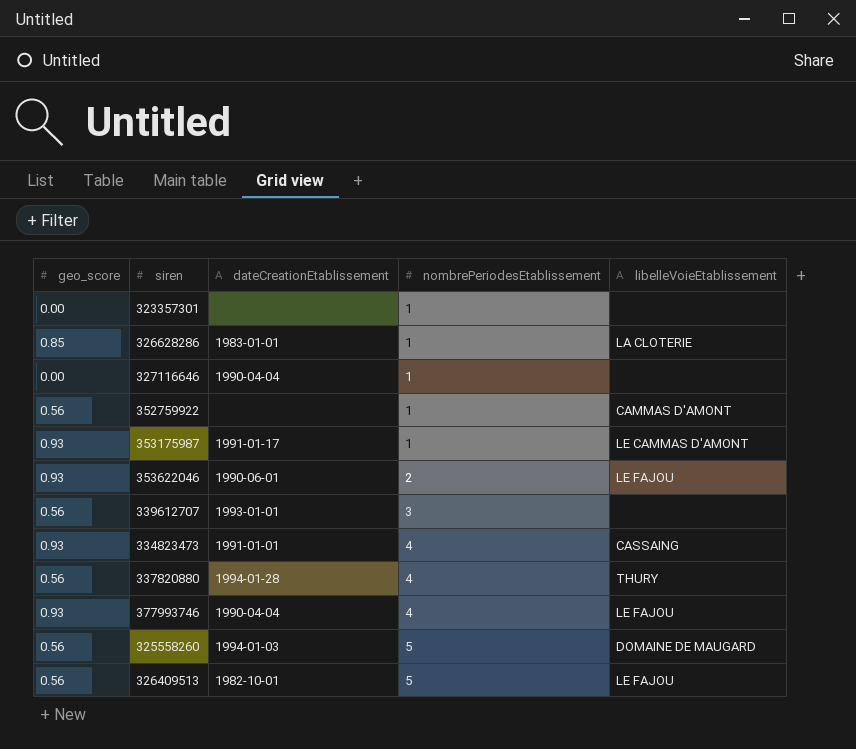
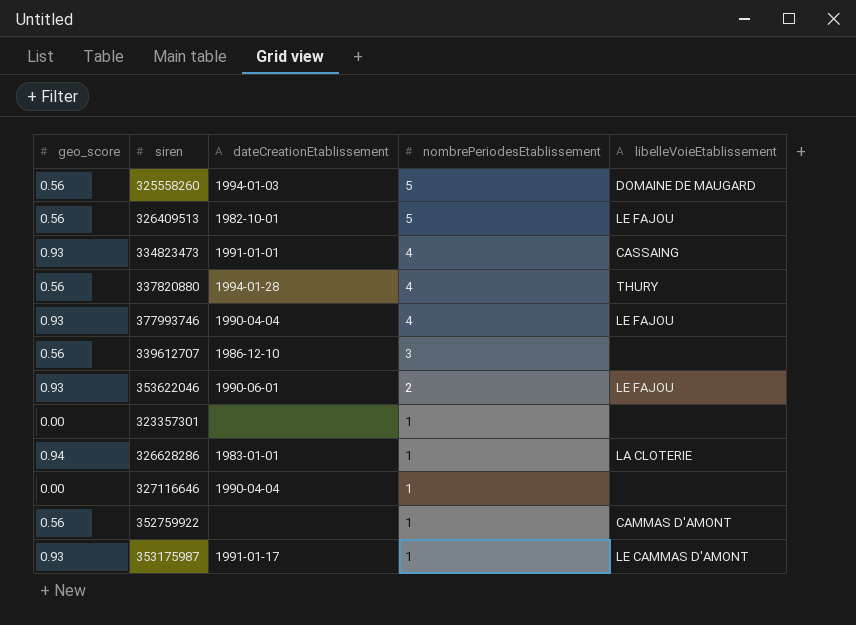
row order: nombrePeriodesEtablissement ascending -> nombrePeriodesEtablissement descending
339612707 | dateCreationEtablissement: 1993-01-01 -> 1986-12-10
326628286 | geo_score: 0.85 -> 0.94

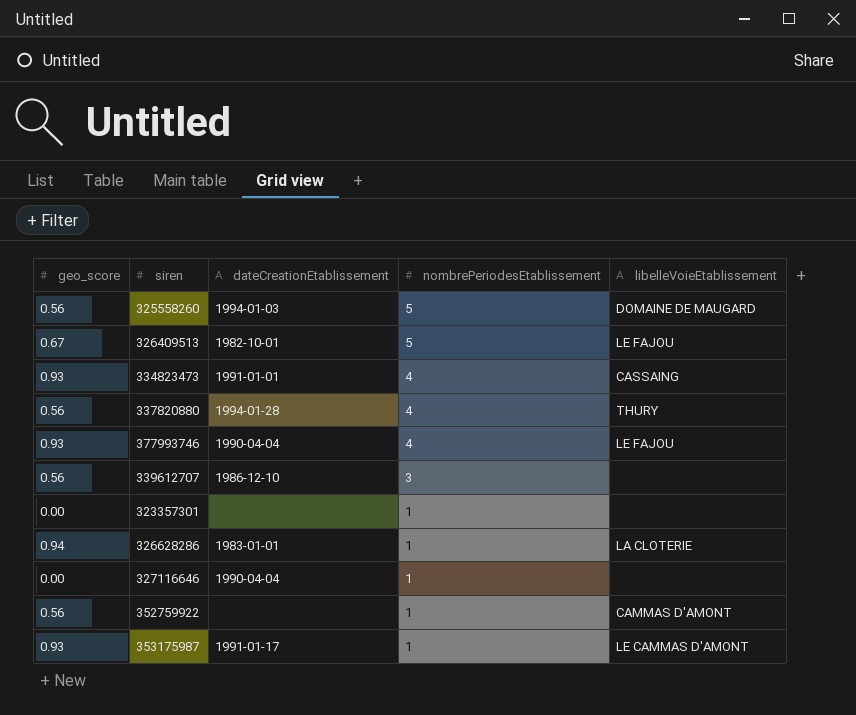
row 353622046: 0.93 | 1990-06-01 | 2 | LE FAJOU -> none
326409513 | geo_score: 0.56 -> 0.67

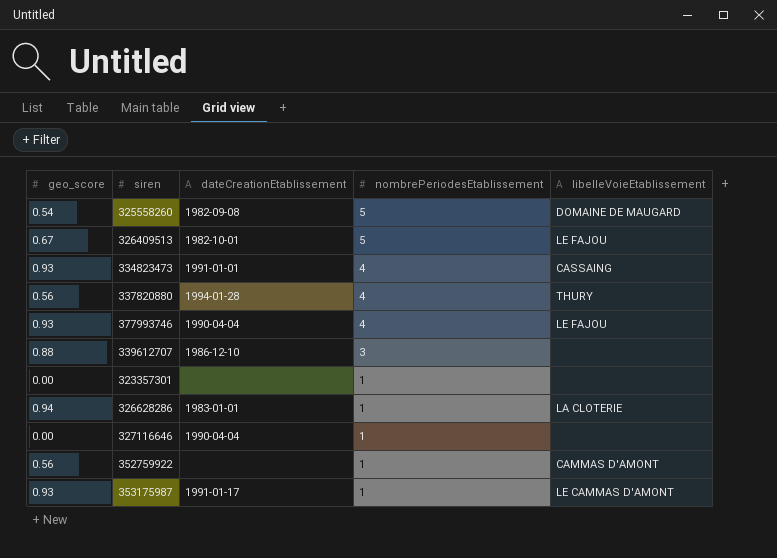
325558260 | geo_score: 0.56 -> 0.54
325558260 | dateCreationEtablissement: 1994-01-03 -> 1982-09-08
339612707 | geo_score: 0.56 -> 0.88

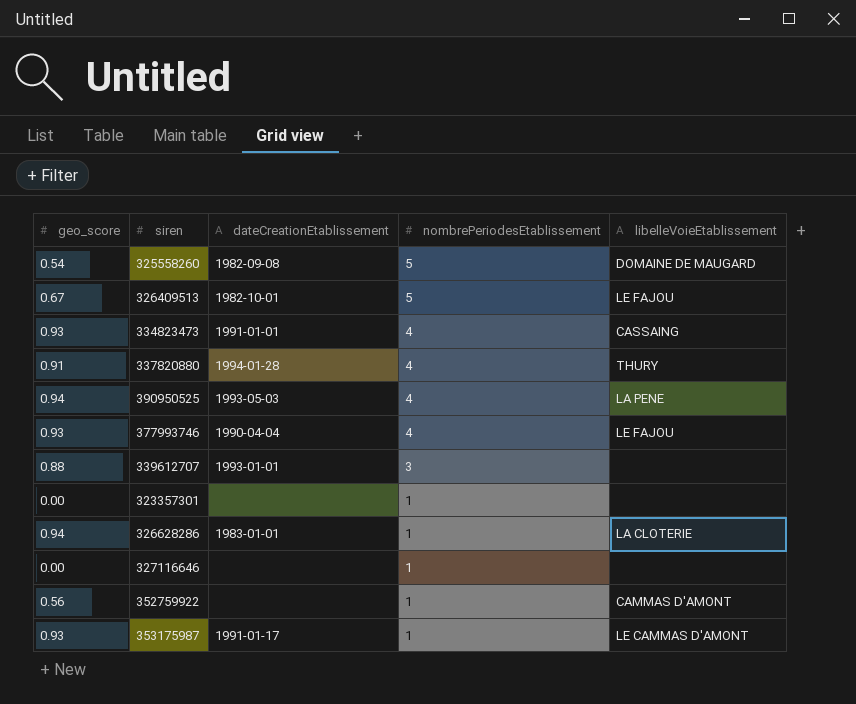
337820880 | geo_score: 0.56 -> 0.91
row 390950525: none -> 0.94 | 1993-05-03 | 4 | LA PENE
339612707 | dateCreationEtablissement: 1986-12-10 -> 1993-01-01
327116646 | dateCreationEtablissement: 1990-04-04 -> none

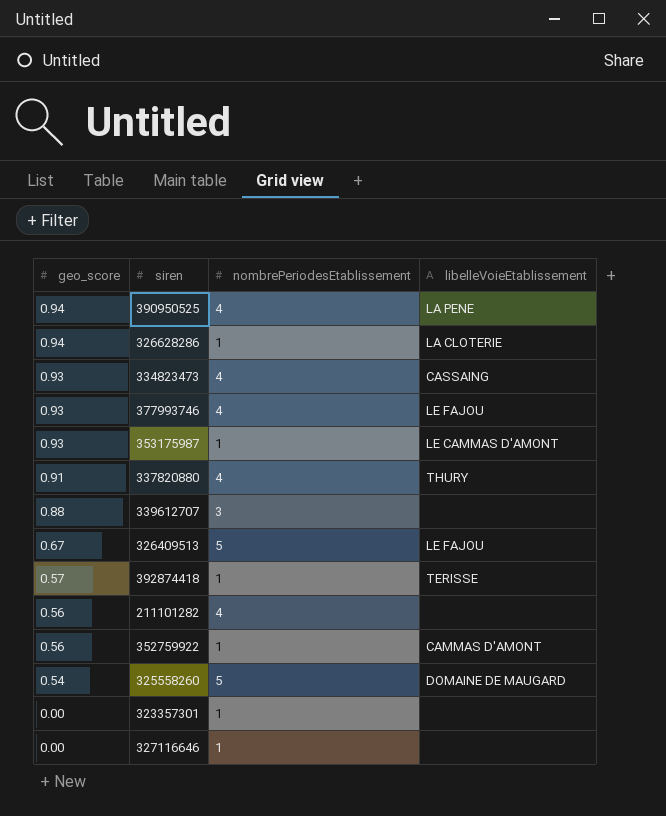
row order: nombrePeriodesEtablissement descending -> geo_score descending
column dateCreationEtablissement | position: 3 -> none
row 392874418: none -> 0.57 | 1 | TERISSE
row 211101282: none -> 0.56 | 4 | none

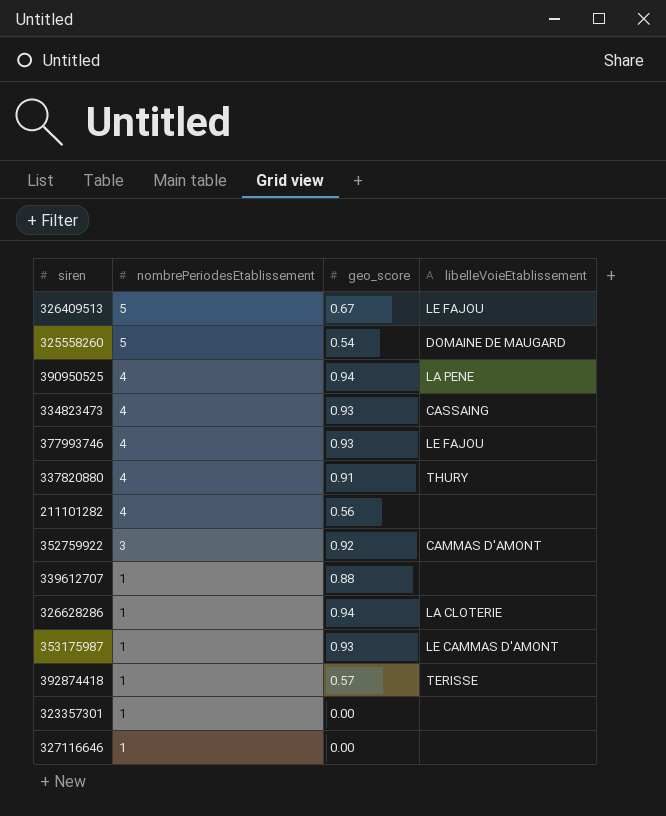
row order: geo_score descending -> nombrePeriodesEtablissement descending
column geo_score | position: 1 -> 3
352759922 | nombrePeriodesEtablissement: 1 -> 3
352759922 | geo_score: 0.56 -> 0.92
339612707 | nombrePeriodesEtablissement: 3 -> 1

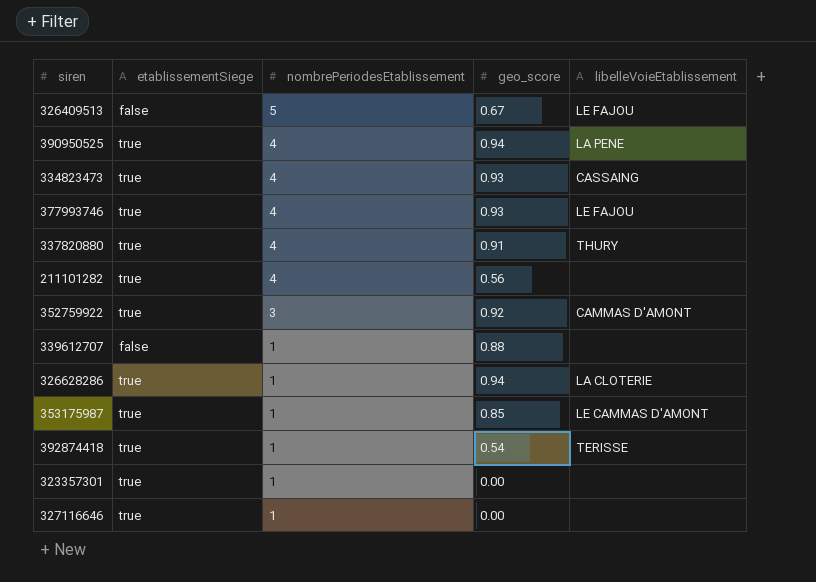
column etablissementSiege | position: none -> 2
row 325558260: 5 | 0.54 | DOMAINE DE MAUGARD -> none
353175987 | geo_score: 0.93 -> 0.85
392874418 | geo_score: 0.57 -> 0.54

